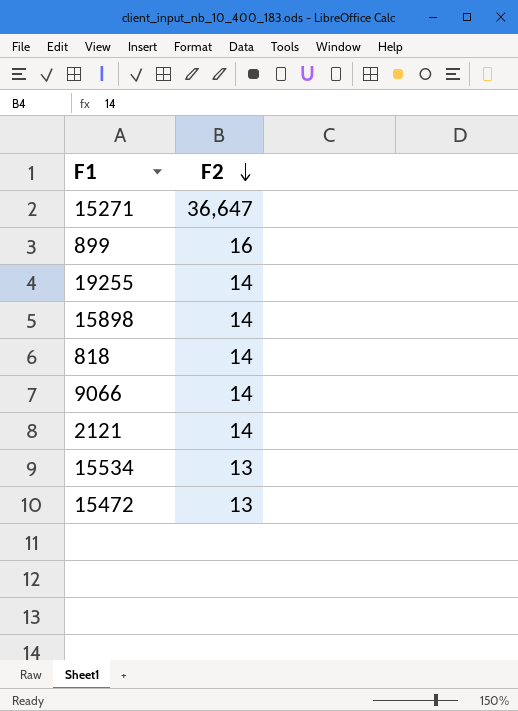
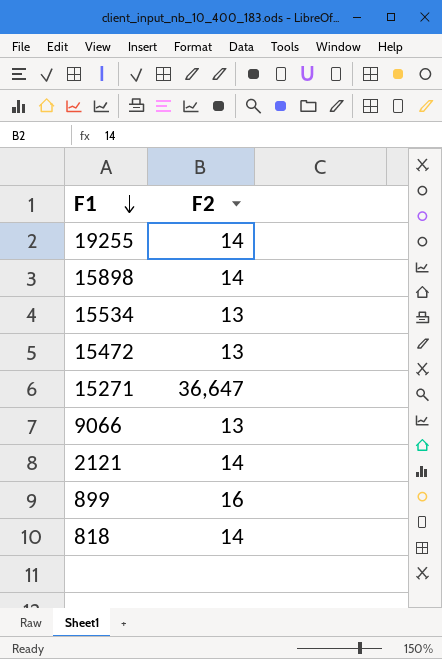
row order: F2 descending -> F1 descending
9066 | F2: 14 -> 13

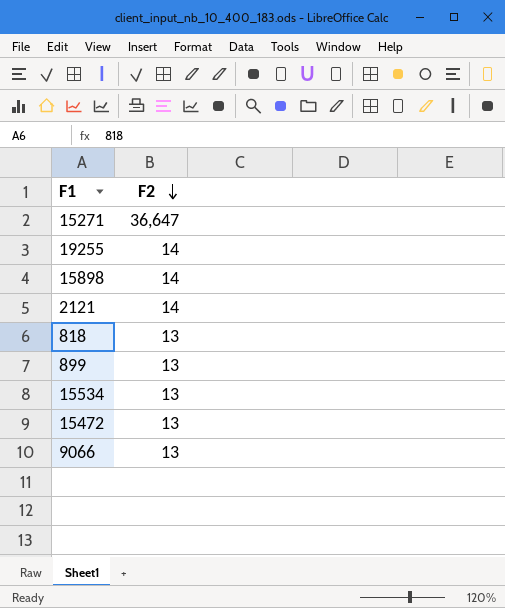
row order: F1 descending -> F2 descending
818 | F2: 14 -> 13
899 | F2: 16 -> 13

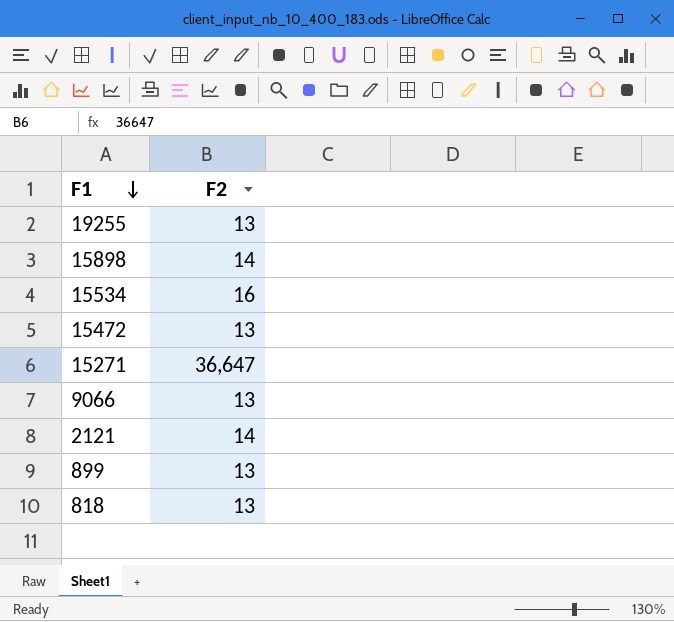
row order: F2 descending -> F1 descending
19255 | F2: 14 -> 13
15534 | F2: 13 -> 16

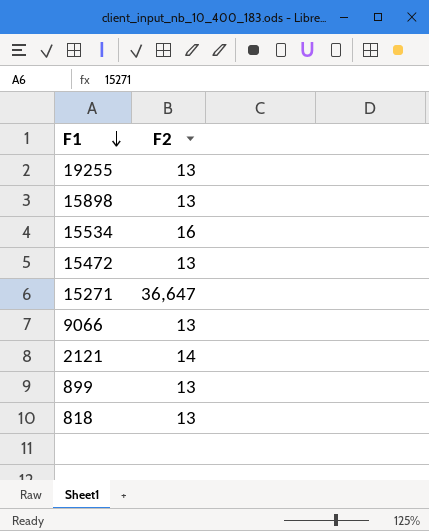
15898 | F2: 14 -> 13

